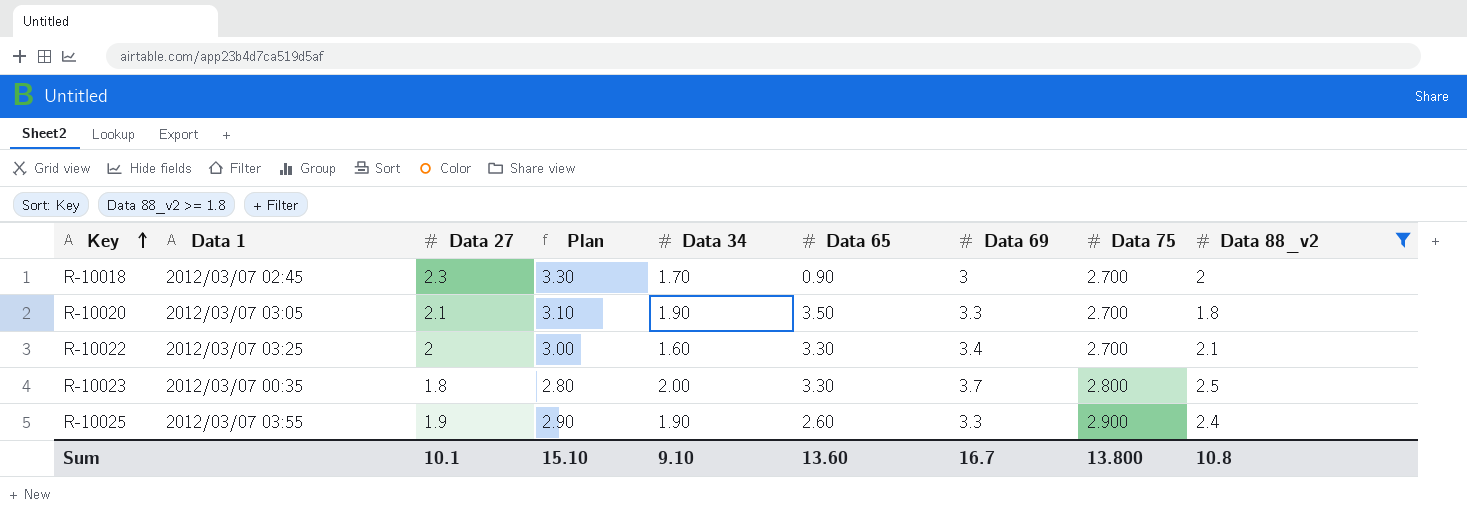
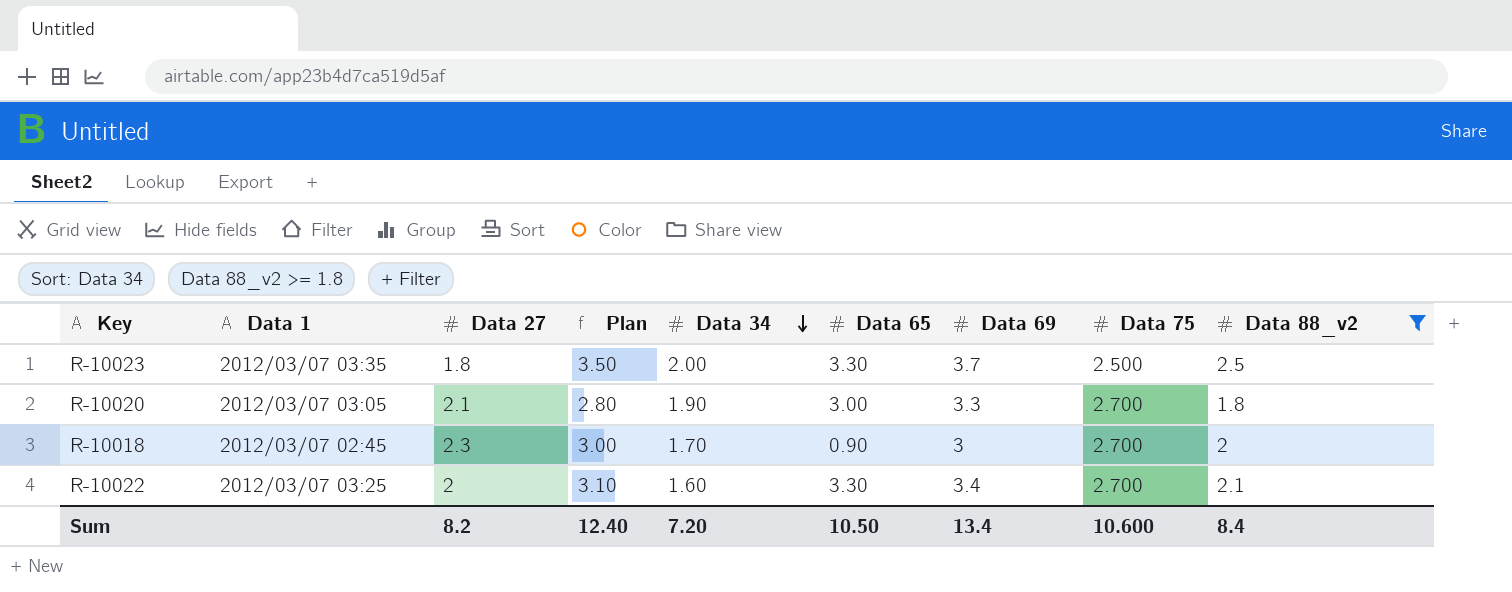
row order: Key ascending -> Data 34 descending
column Plan | formula: [Data 27] + 1 -> [Data 88_v2] + 1
row R-10025: 2012/03/07 03:55 | 1.9 | 2.90 | 1.90 | 2.60 | 3.3 | 2.900 | 2.4 -> none
R-10023 | Data 1: 2012/03/07 00:35 -> 2012/03/07 03:35
R-10023 | Data 75: 2.800 -> 2.500
R-10020 | Data 65: 3.50 -> 3.00
Sum | Data 27: 10.1 -> 8.2
Sum | Plan: 15.10 -> 12.40
Sum | Data 34: 9.10 -> 7.20
Sum | Data 65: 13.60 -> 10.50
Sum | Data 69: 16.7 -> 13.4
Sum | Data 75: 13.800 -> 10.600
Sum | Data 88_v2: 10.8 -> 8.4

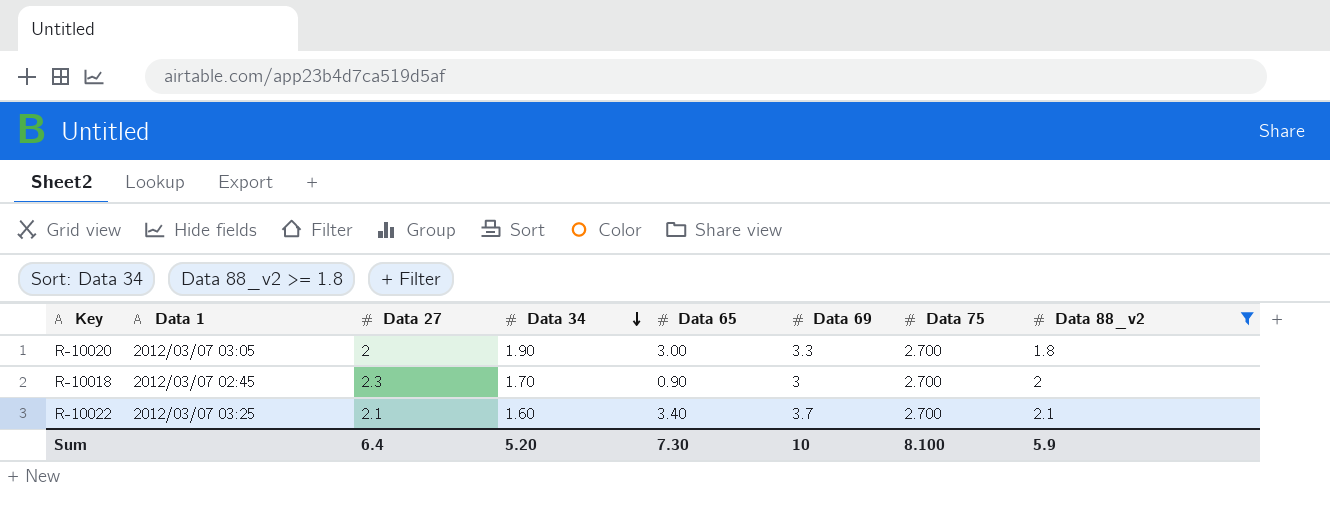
column Plan | formula: [Data 88_v2] + 1 -> none
row R-10023: 2012/03/07 03:35 | 1.8 | 3.50 | 2.00 | 3.30 | 3.7 | 2.500 | 2.5 -> none
R-10020 | Data 27: 2.1 -> 2
R-10022 | Data 27: 2 -> 2.1
R-10022 | Data 65: 3.30 -> 3.40
R-10022 | Data 69: 3.4 -> 3.7
Sum | Data 27: 8.2 -> 6.4
Sum | Data 34: 7.20 -> 5.20
Sum | Data 65: 10.50 -> 7.30
Sum | Data 69: 13.4 -> 10
Sum | Data 75: 10.600 -> 8.100
Sum | Data 88_v2: 8.4 -> 5.9

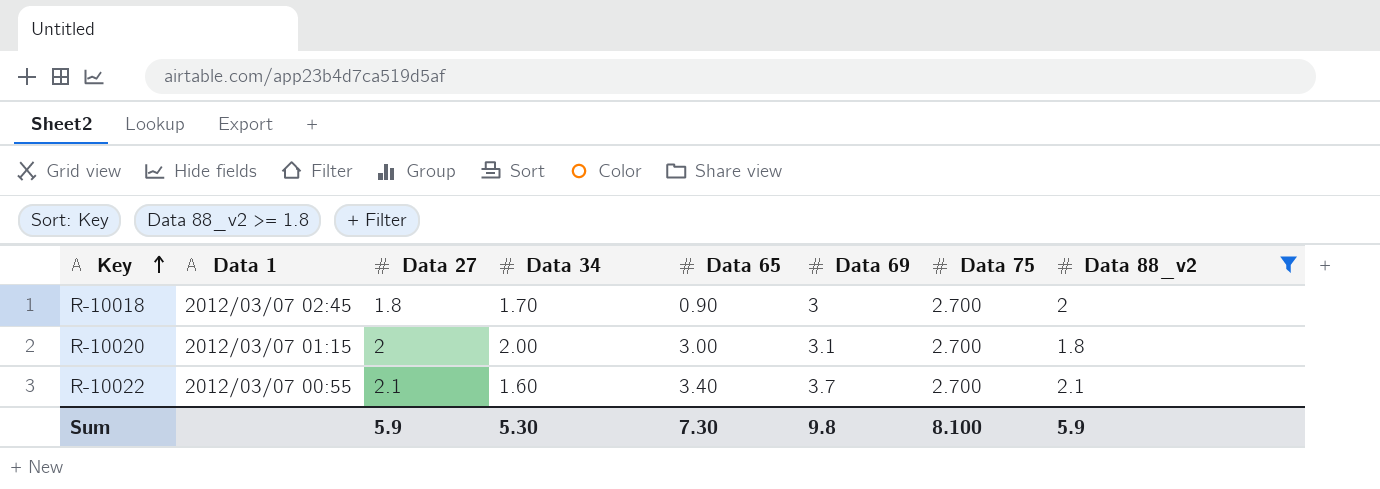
row order: Data 34 descending -> Key ascending
R-10018 | Data 27: 2.3 -> 1.8
R-10020 | Data 1: 2012/03/07 03:05 -> 2012/03/07 01:15
R-10020 | Data 34: 1.90 -> 2.00
R-10020 | Data 69: 3.3 -> 3.1
R-10022 | Data 1: 2012/03/07 03:25 -> 2012/03/07 00:55
Sum | Data 27: 6.4 -> 5.9
Sum | Data 34: 5.20 -> 5.30
Sum | Data 69: 10 -> 9.8

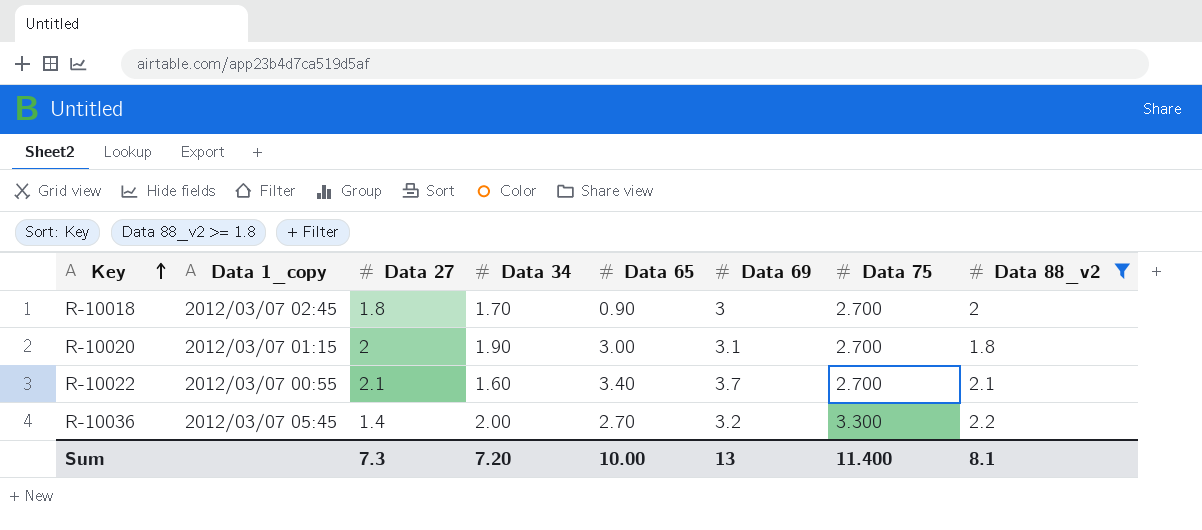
column name: Data 1 -> Data 1_copy
R-10020 | Data 34: 2.00 -> 1.90
row R-10036: none -> 2012/03/07 05:45 | 1.4 | 2.00 | 2.70 | 3.2 | 3.300 | 2.2
Sum | Data 27: 5.9 -> 7.3
Sum | Data 34: 5.30 -> 7.20
Sum | Data 65: 7.30 -> 10.00
Sum | Data 69: 9.8 -> 13
Sum | Data 75: 8.100 -> 11.400
Sum | Data 88_v2: 5.9 -> 8.1

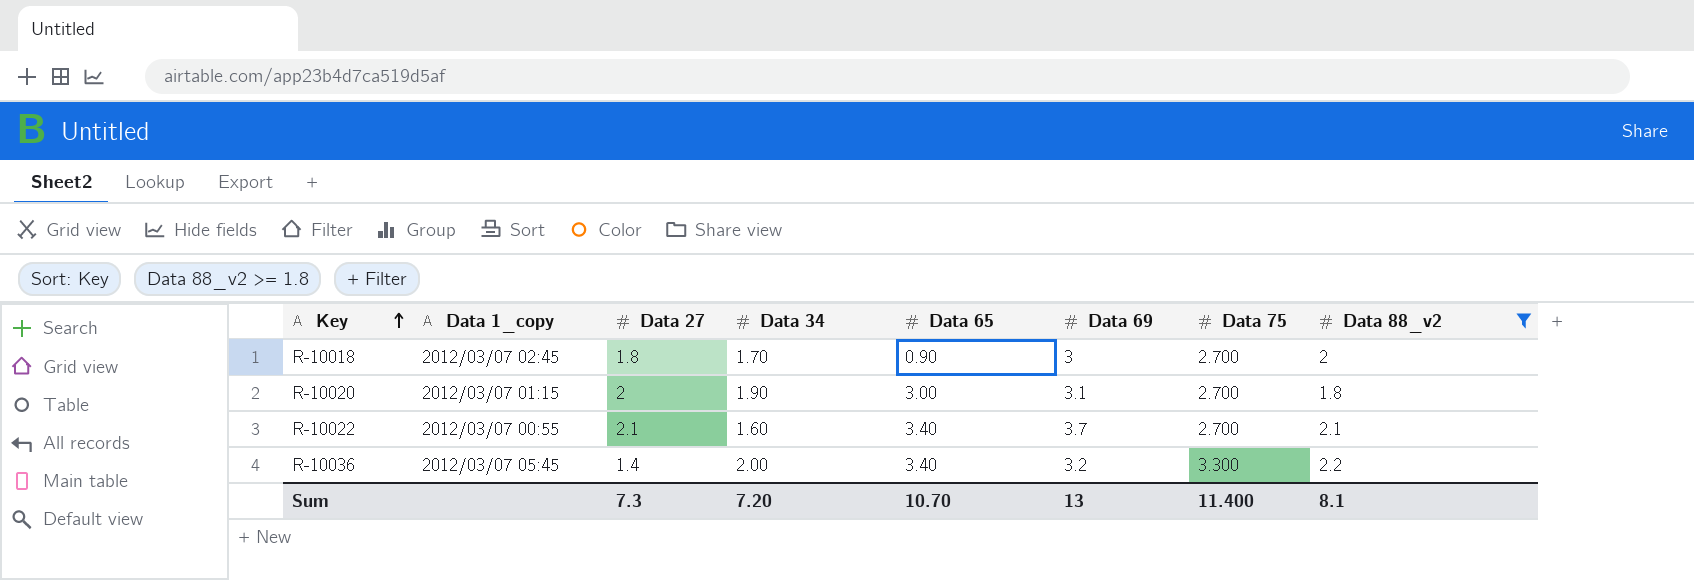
R-10036 | Data 65: 2.70 -> 3.40
Sum | Data 65: 10.00 -> 10.70

